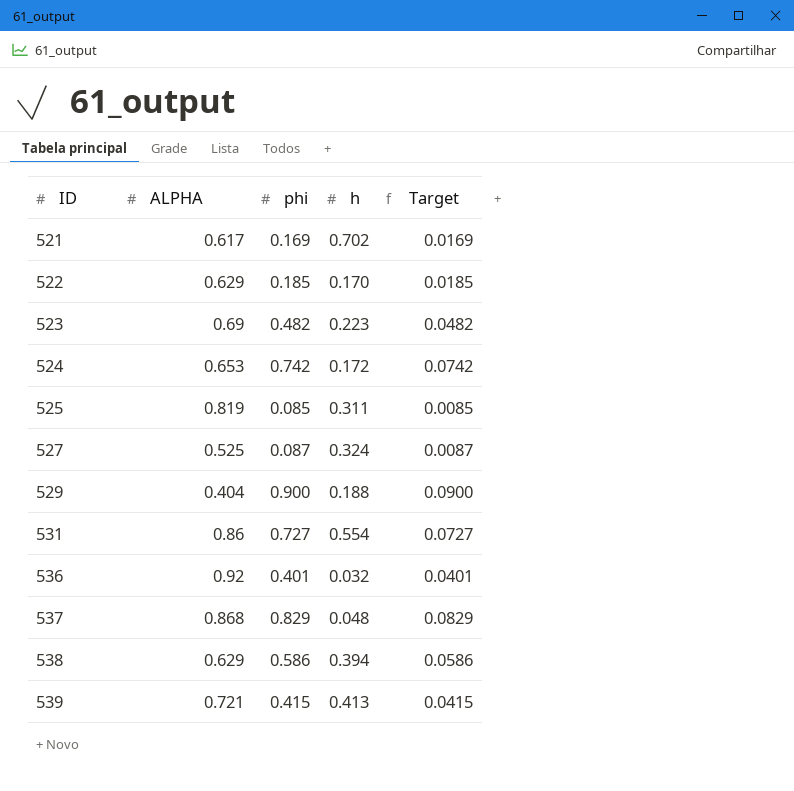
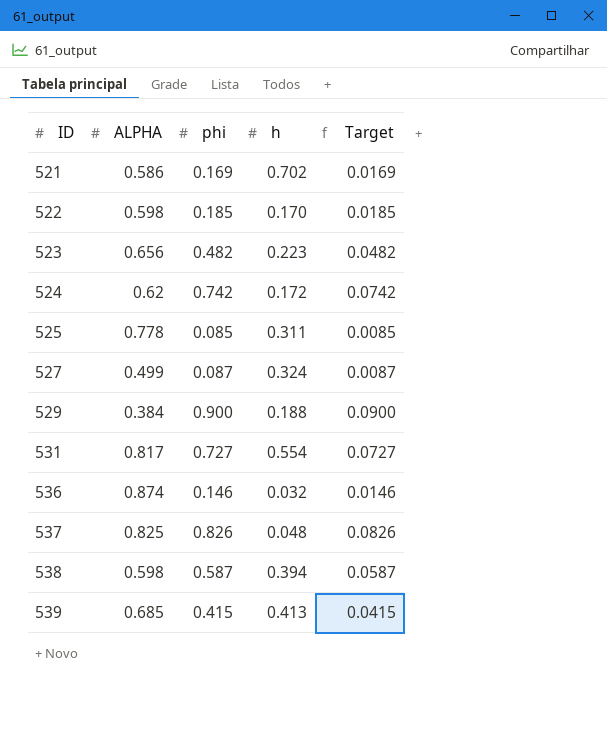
521 | ALPHA: 0.617 -> 0.586
522 | ALPHA: 0.629 -> 0.598
523 | ALPHA: 0.69 -> 0.656
524 | ALPHA: 0.653 -> 0.62
525 | ALPHA: 0.819 -> 0.778
527 | ALPHA: 0.525 -> 0.499
529 | ALPHA: 0.404 -> 0.384
531 | ALPHA: 0.86 -> 0.817
536 | ALPHA: 0.92 -> 0.874
536 | phi: 0.401 -> 0.146
536 | Target: 0.0401 -> 0.0146
537 | ALPHA: 0.868 -> 0.825
537 | phi: 0.829 -> 0.826
537 | Target: 0.0829 -> 0.0826
538 | ALPHA: 0.629 -> 0.598
538 | phi: 0.586 -> 0.587
538 | Target: 0.0586 -> 0.0587
539 | ALPHA: 0.721 -> 0.685

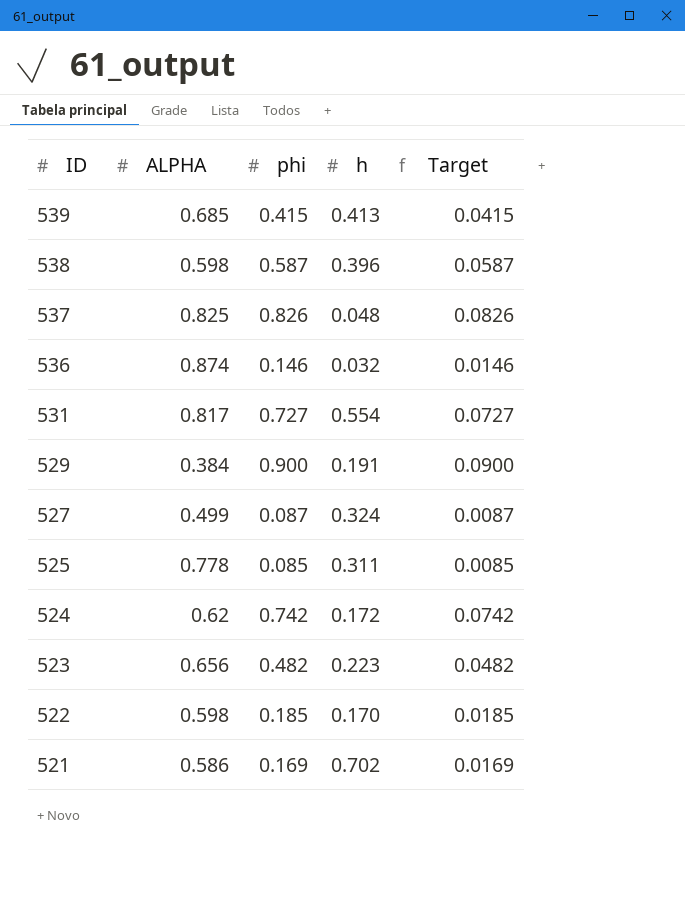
row order: ID ascending -> ID descending
538 | h: 0.394 -> 0.396
529 | h: 0.188 -> 0.191

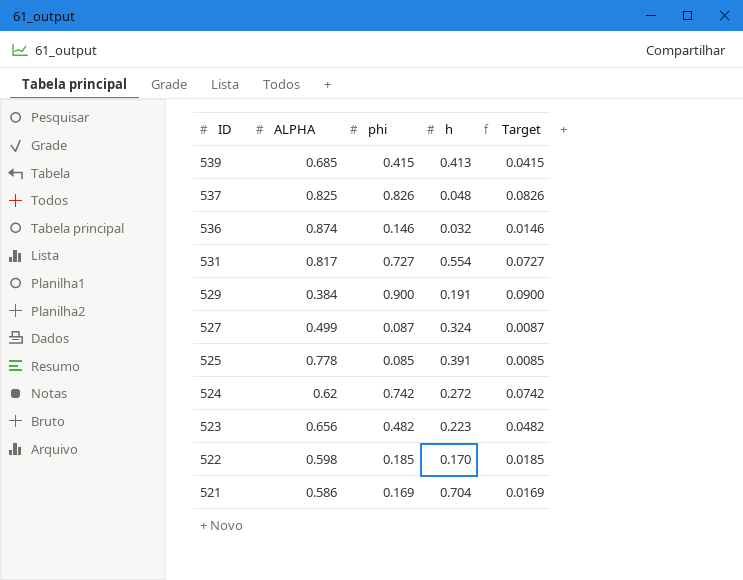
row 538: 0.598 | 0.587 | 0.396 | 0.0587 -> none
525 | h: 0.311 -> 0.391
524 | h: 0.172 -> 0.272
521 | h: 0.702 -> 0.704

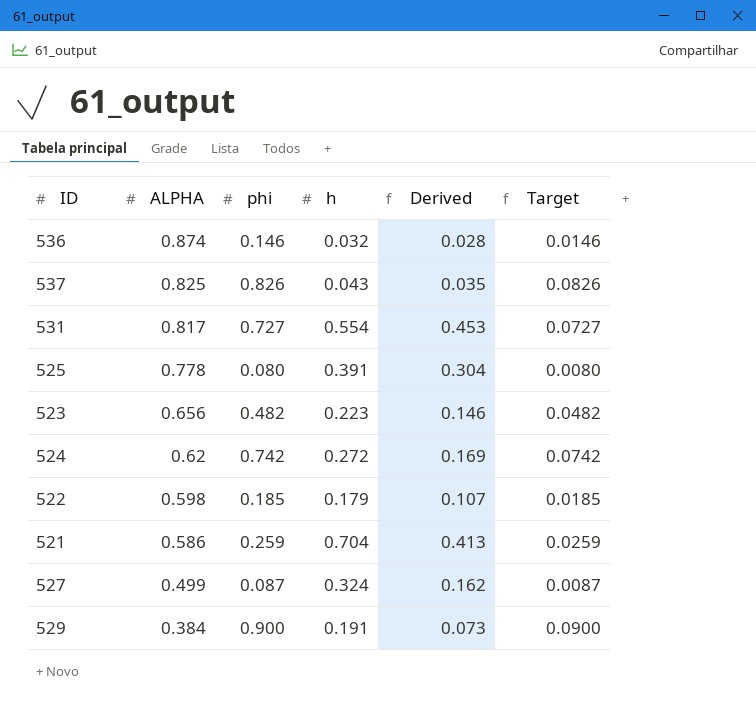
row order: ID descending -> ALPHA descending
column Derived | formula: none -> [ALPHA] * [h]
row 539: 0.685 | 0.415 | 0.413 | 0.0415 -> none
537 | h: 0.048 -> 0.043
525 | phi: 0.085 -> 0.080
525 | Target: 0.0085 -> 0.0080
522 | h: 0.170 -> 0.179
521 | phi: 0.169 -> 0.259
521 | Target: 0.0169 -> 0.0259

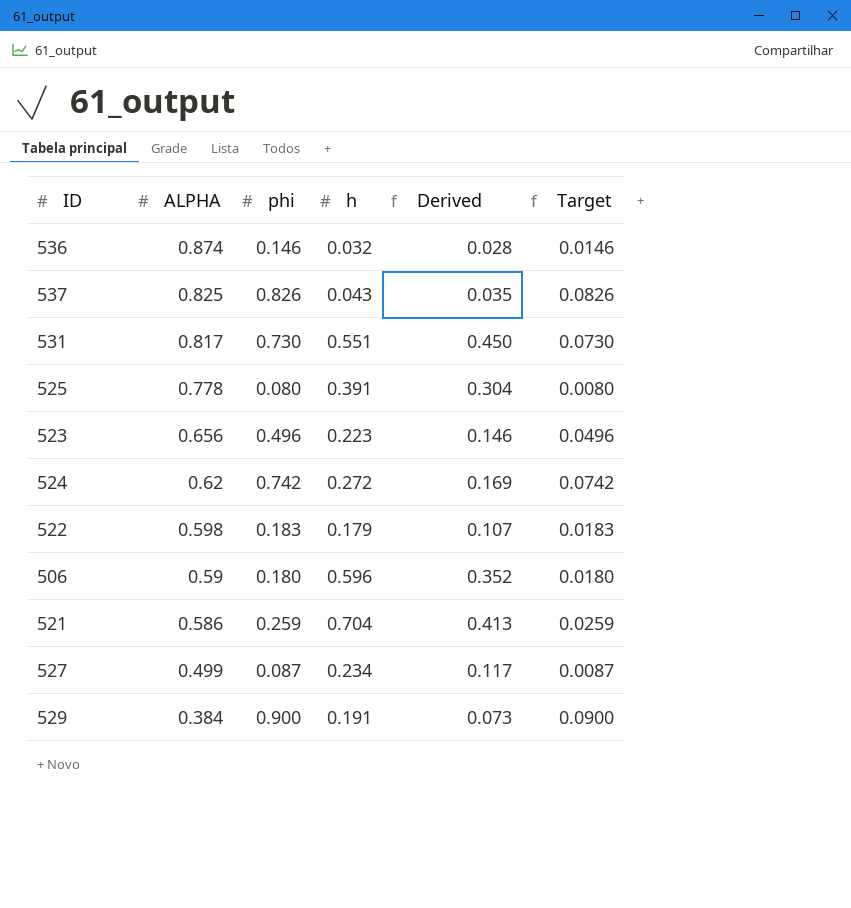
531 | phi: 0.727 -> 0.730
531 | h: 0.554 -> 0.551
531 | Derived: 0.453 -> 0.450
531 | Target: 0.0727 -> 0.0730
523 | phi: 0.482 -> 0.496
523 | Target: 0.0482 -> 0.0496
522 | phi: 0.185 -> 0.183
522 | Target: 0.0185 -> 0.0183
row 506: none -> 0.59 | 0.180 | 0.596 | 0.352 | 0.0180
527 | h: 0.324 -> 0.234
527 | Derived: 0.162 -> 0.117

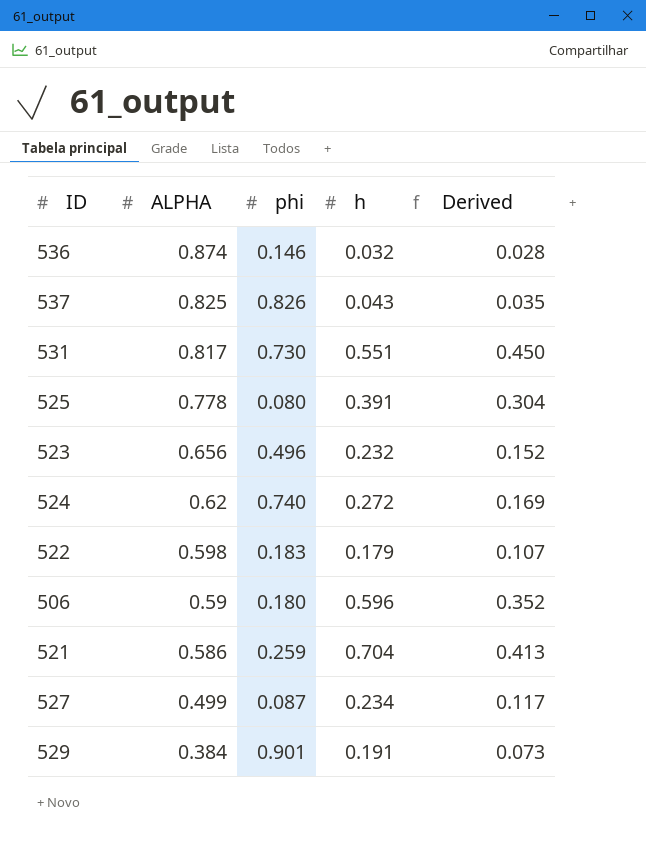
column Target | formula: [phi] * 0.1 -> none
523 | h: 0.223 -> 0.232
523 | Derived: 0.146 -> 0.152
524 | phi: 0.742 -> 0.740
529 | phi: 0.900 -> 0.901

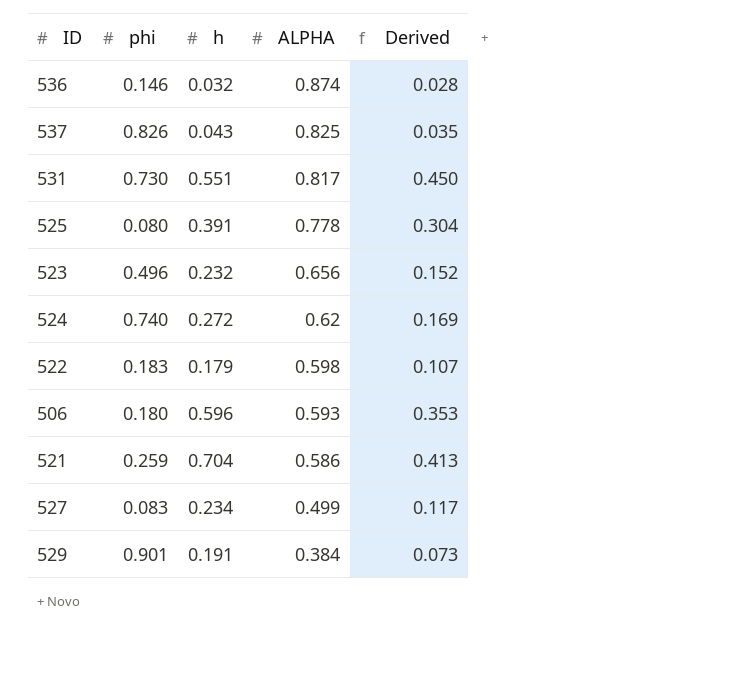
column ALPHA | position: 2 -> 4
506 | ALPHA: 0.59 -> 0.593
506 | Derived: 0.352 -> 0.353
527 | phi: 0.087 -> 0.083

